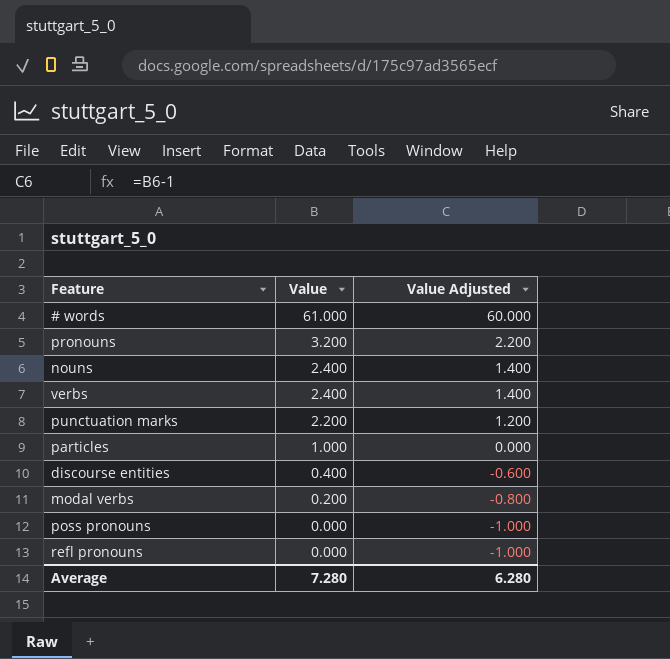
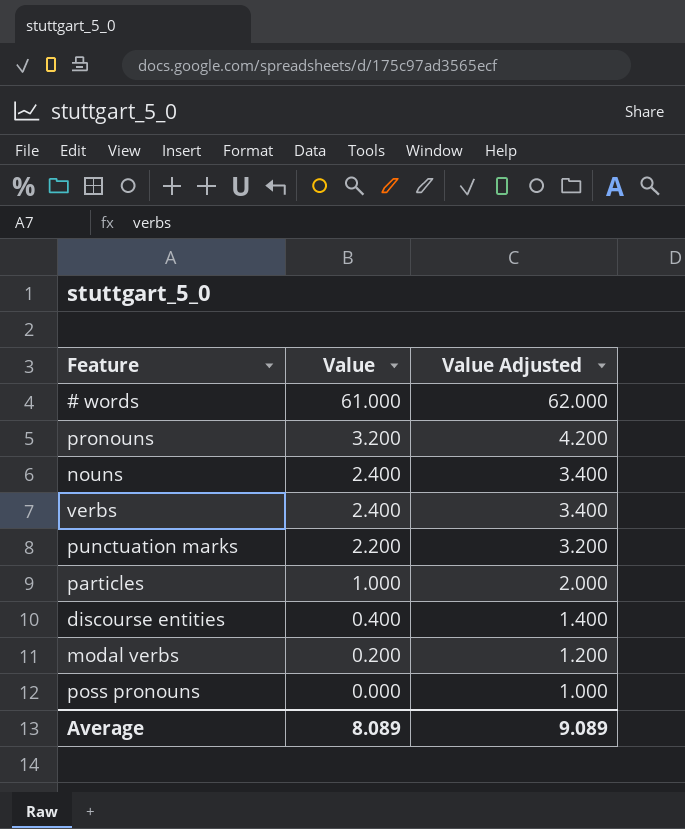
column Value Adjusted | formula: [Value] - 1 -> [Value] + 1
row refl pronouns: 0.000 | -1.000 -> none
Average | Value: 7.280 -> 8.089
Average | Value Adjusted: 6.280 -> 9.089

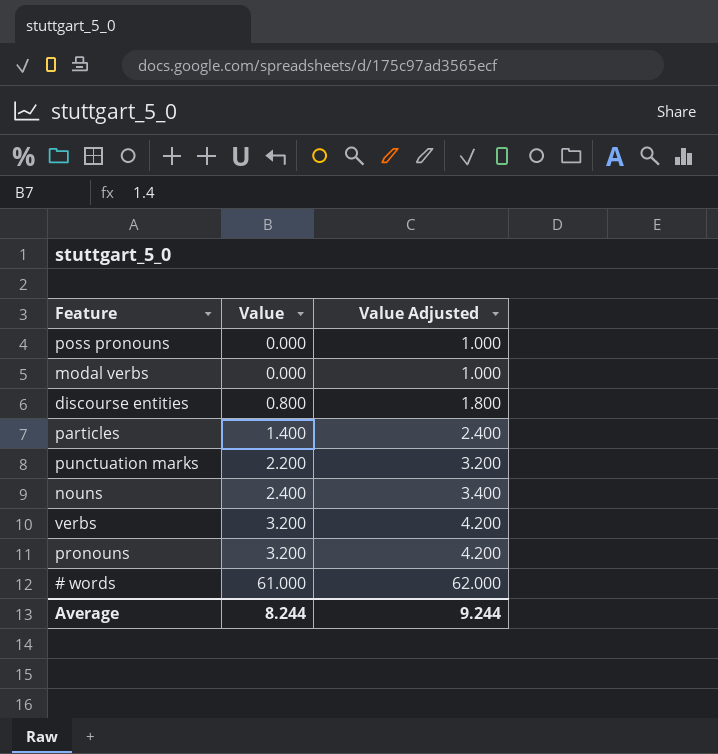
row order: Value descending -> Value ascending
modal verbs | Value: 0.200 -> 0.000
modal verbs | Value Adjusted: 1.200 -> 1.000
discourse entities | Value: 0.400 -> 0.800
discourse entities | Value Adjusted: 1.400 -> 1.800
particles | Value: 1.000 -> 1.400
particles | Value Adjusted: 2.000 -> 2.400
verbs | Value: 2.400 -> 3.200
verbs | Value Adjusted: 3.400 -> 4.200
Average | Value: 8.089 -> 8.244
Average | Value Adjusted: 9.089 -> 9.244

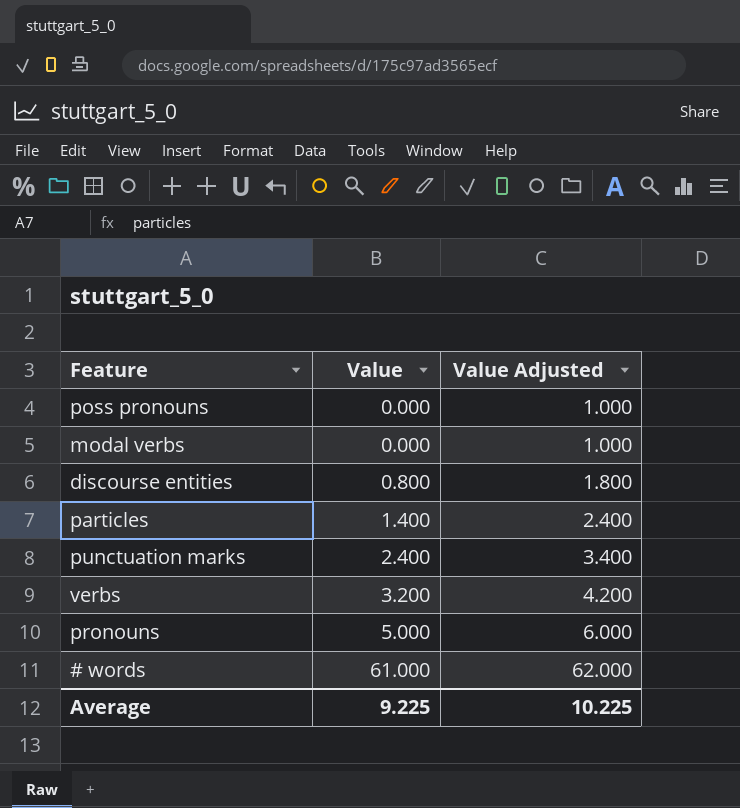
row nouns: 2.400 | 3.400 -> none
punctuation marks | Value: 2.200 -> 2.400
punctuation marks | Value Adjusted: 3.200 -> 3.400
pronouns | Value: 3.200 -> 5.000
pronouns | Value Adjusted: 4.200 -> 6.000
Average | Value: 8.244 -> 9.225
Average | Value Adjusted: 9.244 -> 10.225

